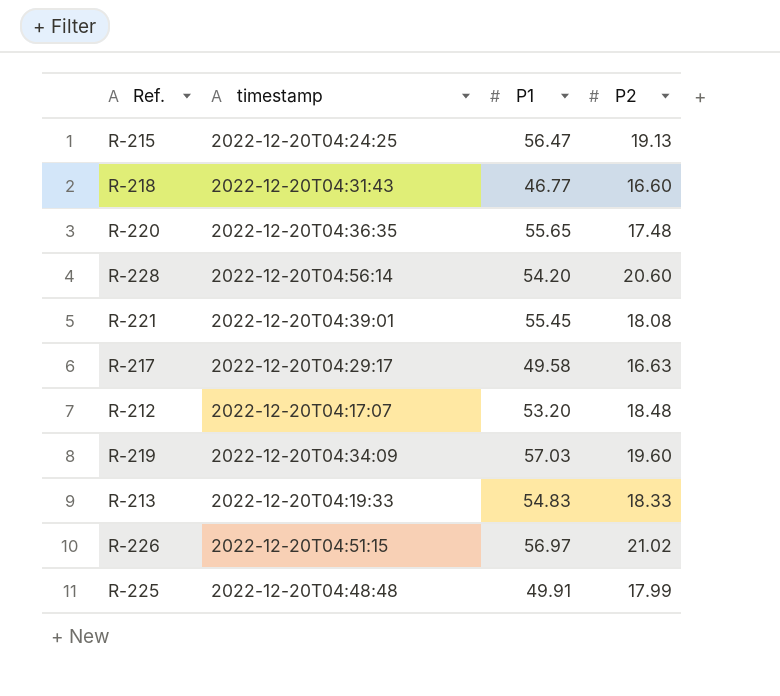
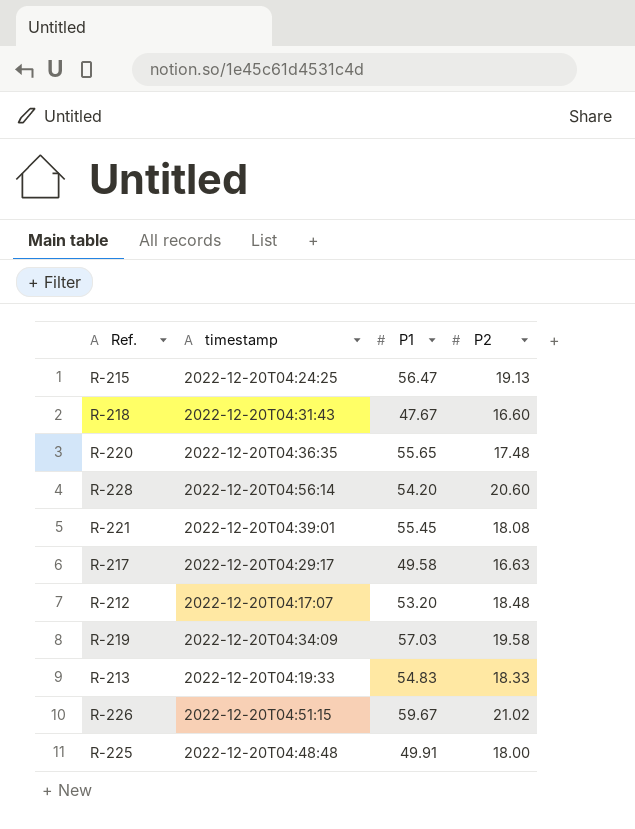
R-218 | P1: 46.77 -> 47.67
R-219 | P2: 19.60 -> 19.58
R-226 | P1: 56.97 -> 59.67
R-225 | P2: 17.99 -> 18.00

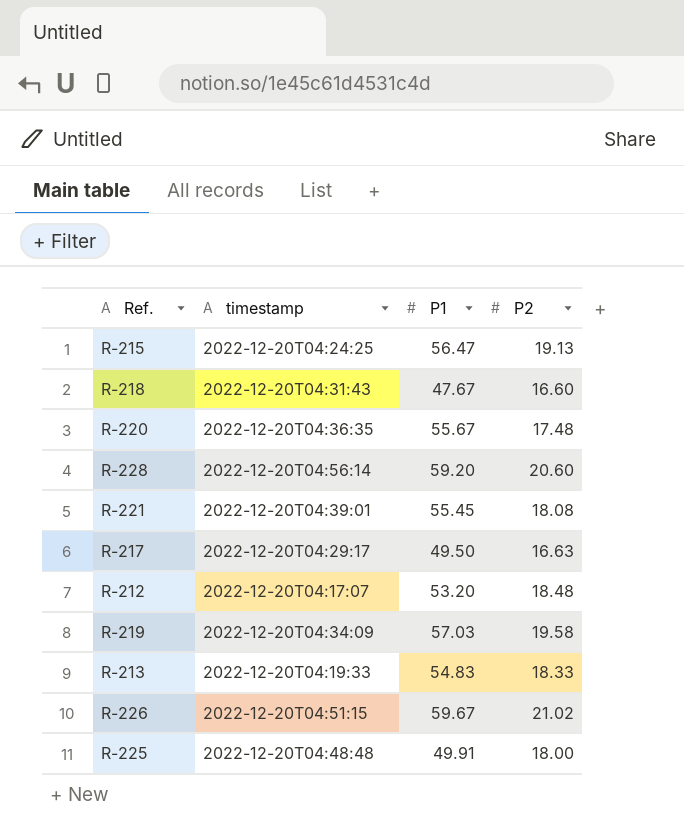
R-220 | P1: 55.65 -> 55.67
R-228 | P1: 54.20 -> 59.20
R-217 | P1: 49.58 -> 49.50

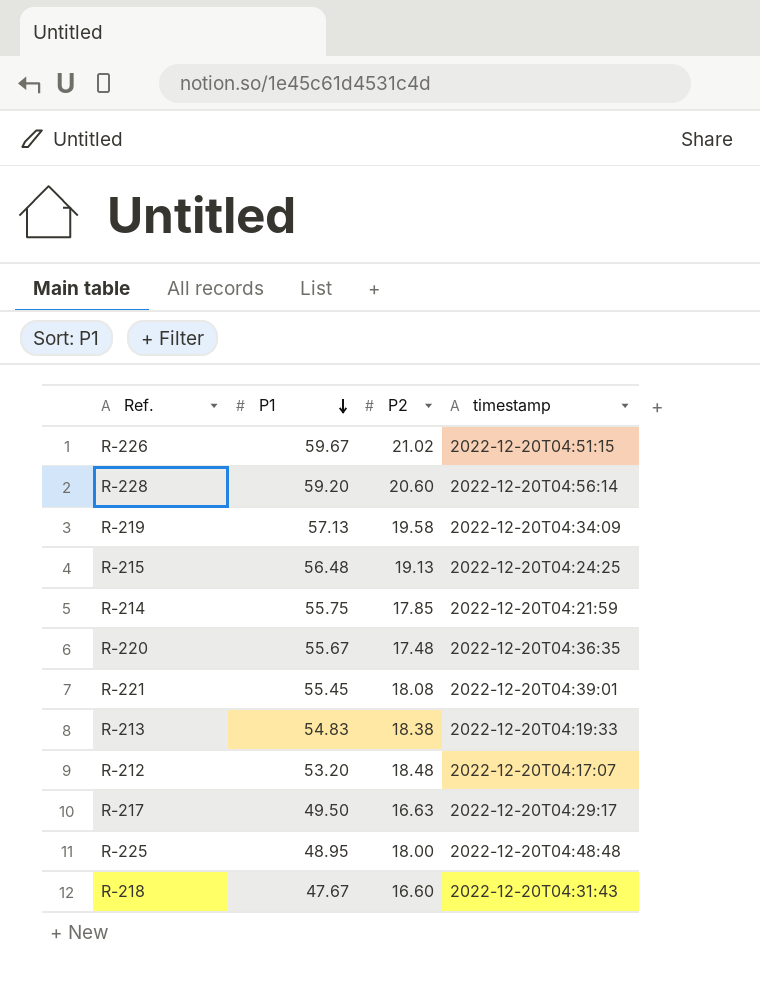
row order: none -> P1 descending
column timestamp | position: 2 -> 4
R-219 | P1: 57.03 -> 57.13
R-215 | P1: 56.47 -> 56.48
row R-214: none -> 55.75 | 17.85 | 2022-12-20T04:21:59
R-213 | P2: 18.33 -> 18.38
R-225 | P1: 49.91 -> 48.95

